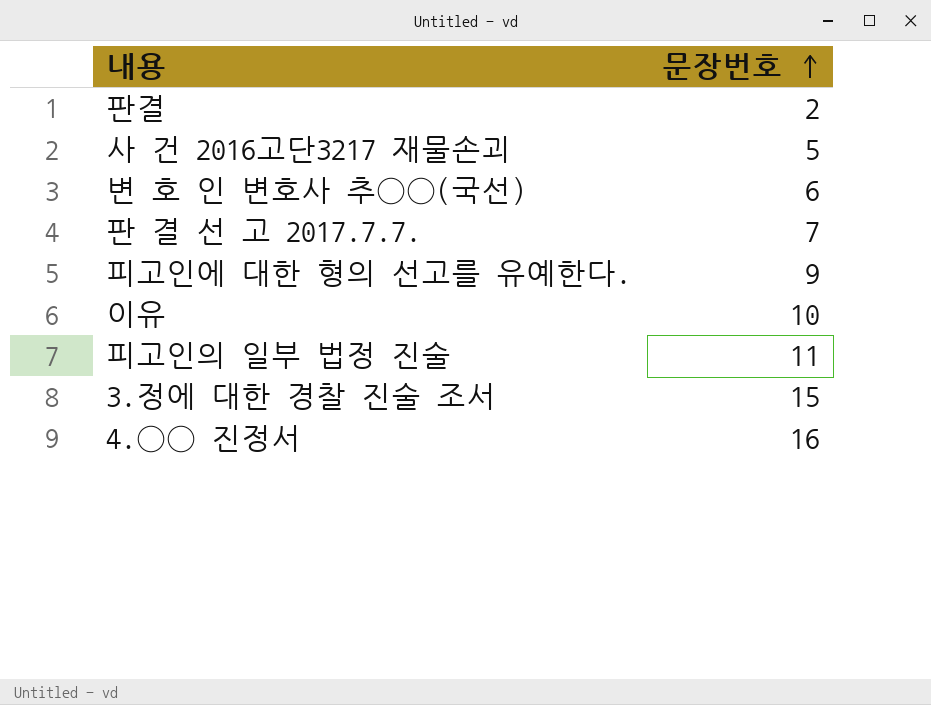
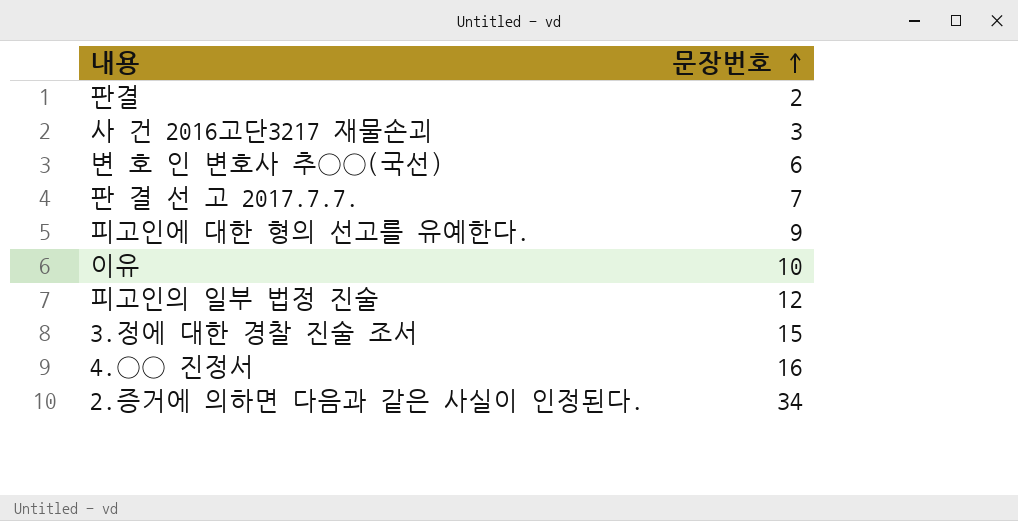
사 건 2016고단3217 재물손괴 | 문장번호: 5 -> 3
피고인의 일부 법정 진술 | 문장번호: 11 -> 12
row 2.증거에 의하면 다음과 같은 사실이 인정된다.: none -> 34

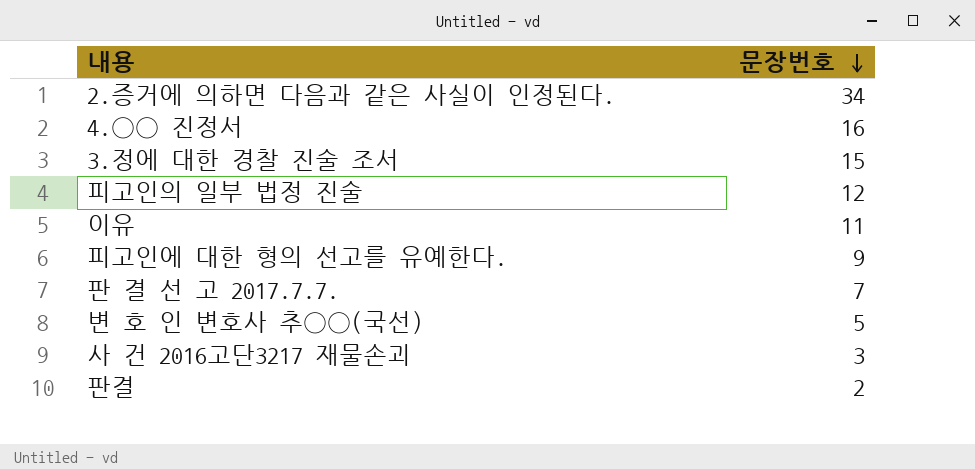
row order: 문장번호 ascending -> 문장번호 descending
이유 | 문장번호: 10 -> 11
변 호 인 변호사 추◯◯(국선) | 문장번호: 6 -> 5

